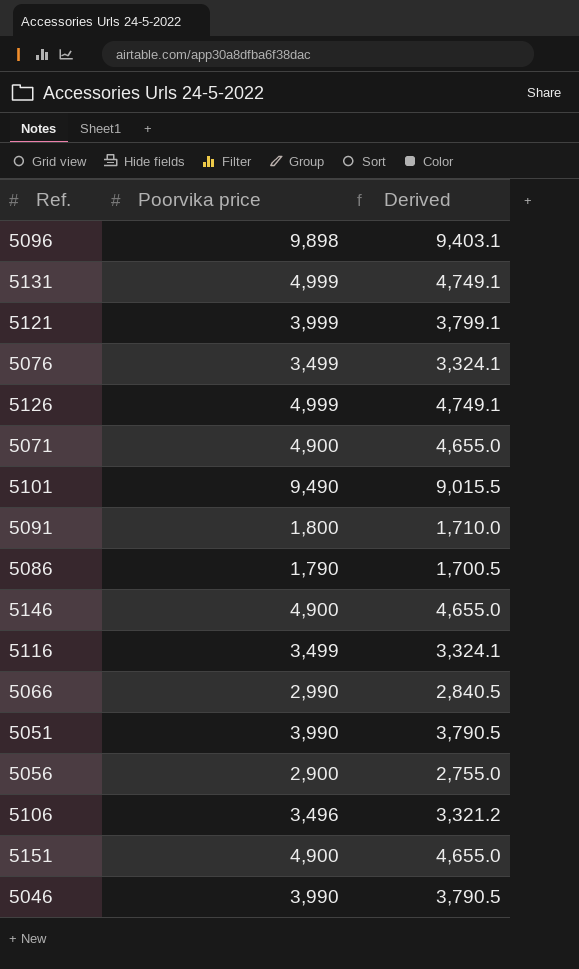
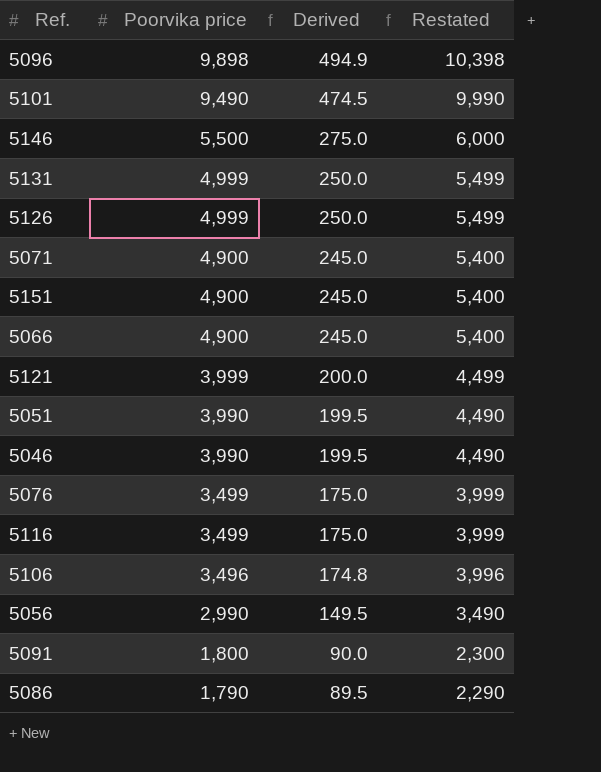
row order: none -> Poorvika price descending
column Derived | formula: [Poorvika price] * 0.95 -> [Poorvika price] * 0.05
column Restated | formula: none -> [Poorvika price] + 500
5146 | Poorvika price: 4,900 -> 5,500
5066 | Poorvika price: 2,990 -> 4,900
5056 | Poorvika price: 2,900 -> 2,990

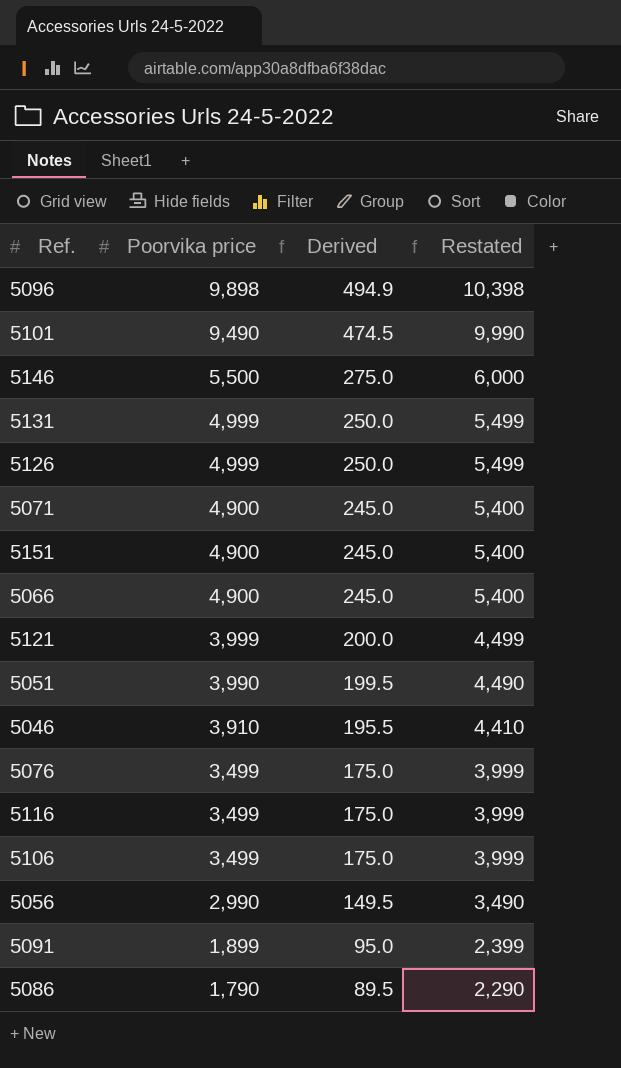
5046 | Poorvika price: 3,990 -> 3,910
5046 | Derived: 199.5 -> 195.5
5046 | Restated: 4,490 -> 4,410
5106 | Poorvika price: 3,496 -> 3,499
5106 | Derived: 174.8 -> 175.0
5106 | Restated: 3,996 -> 3,999
5091 | Poorvika price: 1,800 -> 1,899
5091 | Derived: 90.0 -> 95.0
5091 | Restated: 2,300 -> 2,399

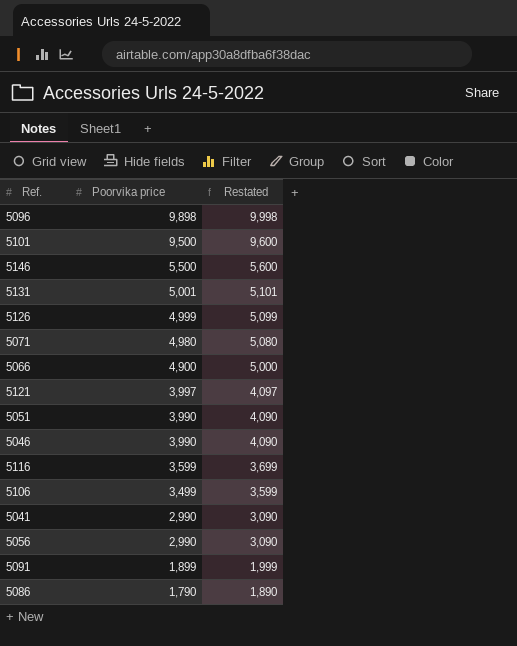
column Derived | formula: [Poorvika price] * 0.05 -> none
column Restated | formula: [Poorvika price] + 500 -> [Poorvika price] + 100
row 5151: 4,900 | 245.0 | 5,400 -> none
row 5076: 3,499 | 175.0 | 3,999 -> none
5101 | Poorvika price: 9,490 -> 9,500
5131 | Poorvika price: 4,999 -> 5,001
5071 | Poorvika price: 4,900 -> 4,980
5121 | Poorvika price: 3,999 -> 3,997
5046 | Poorvika price: 3,910 -> 3,990
5116 | Poorvika price: 3,499 -> 3,599
row 5041: none -> 2,990 | 3,090

